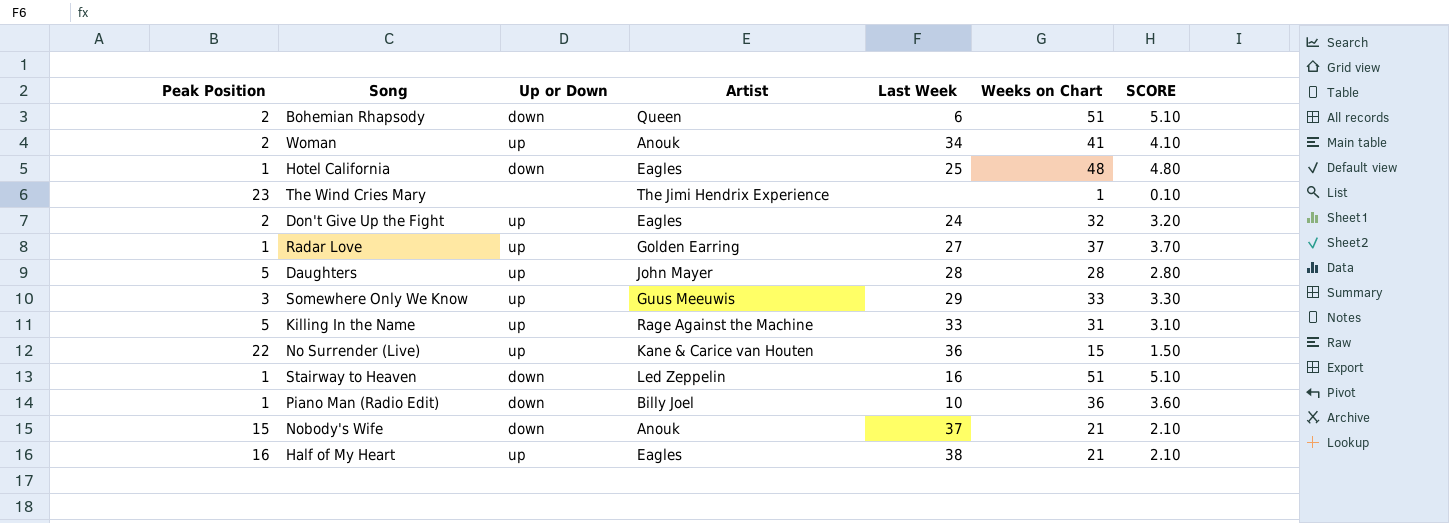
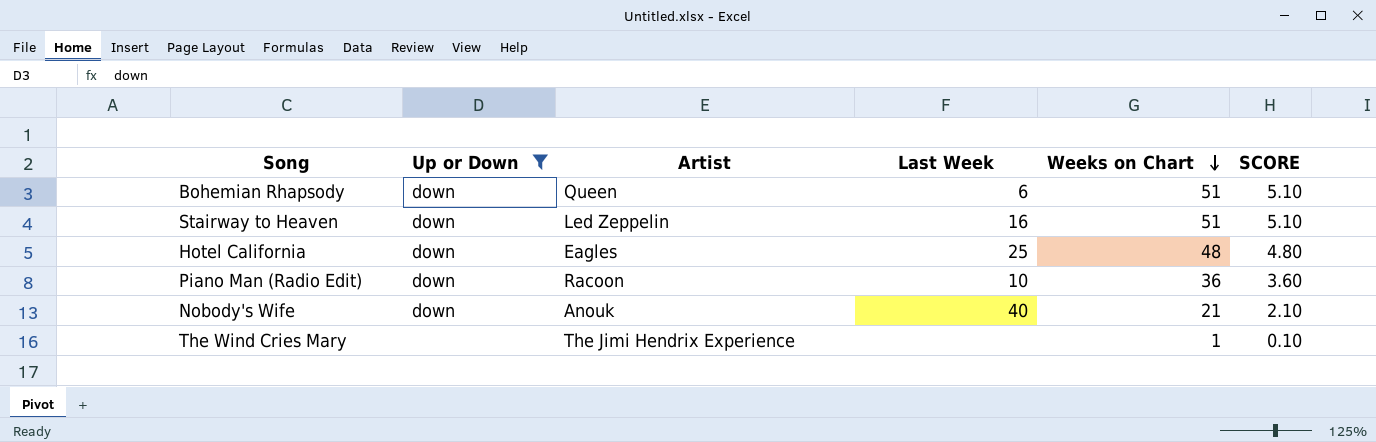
filter: none -> Up or Down != up
row order: none -> Weeks on Chart descending
column Peak Position | position: 1 -> none
Piano Man (Radio Edit) | Artist: Billy Joel -> Racoon
Nobody's Wife | Last Week: 37 -> 40

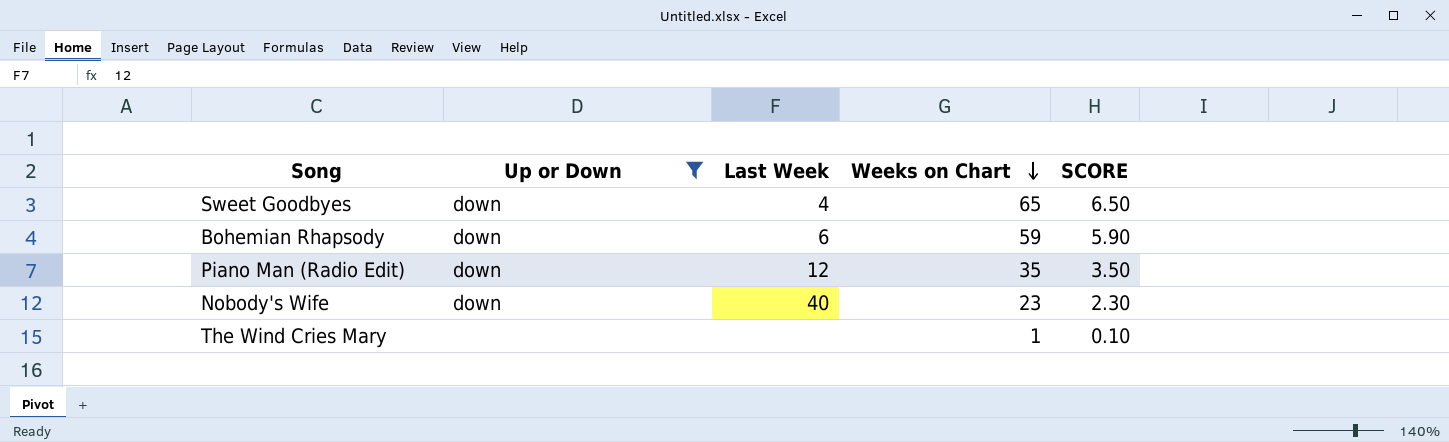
column Artist | position: 3 -> none
row Stairway to Heaven: down | Led Zeppelin | 16 | 51 | 5.10 -> none
row Hotel California: down | Eagles | 25 | 48 | 4.80 -> none
row Sweet Goodbyes: none -> down | 4 | 65 | 6.50
Bohemian Rhapsody | Weeks on Chart: 51 -> 59
Bohemian Rhapsody | SCORE: 5.10 -> 5.90
Piano Man (Radio Edit) | Last Week: 10 -> 12
Piano Man (Radio Edit) | Weeks on Chart: 36 -> 35
Piano Man (Radio Edit) | SCORE: 3.60 -> 3.50
Nobody's Wife | Weeks on Chart: 21 -> 23
Nobody's Wife | SCORE: 2.10 -> 2.30

